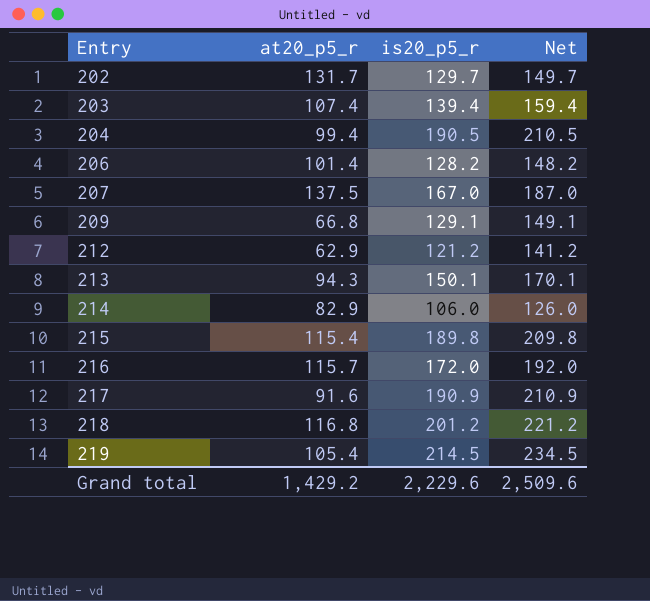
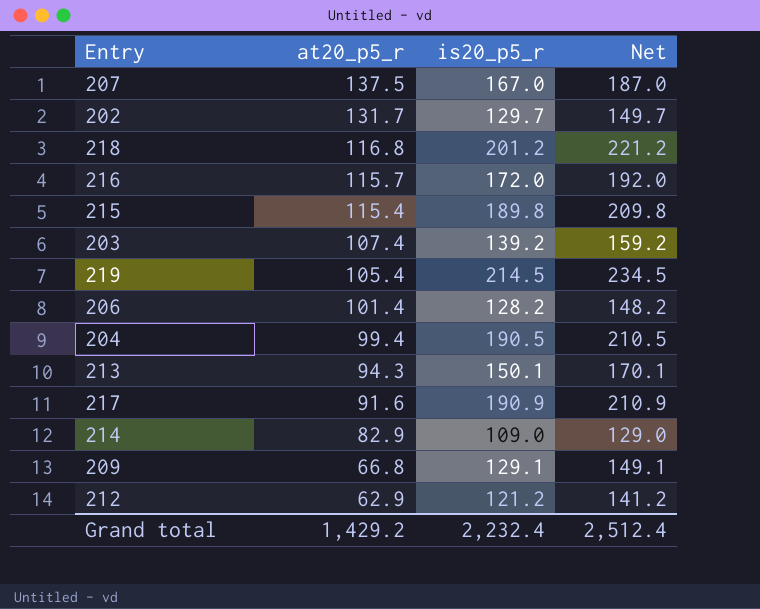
row order: Entry ascending -> at20_p5_r descending
203 | is20_p5_r: 139.4 -> 139.2
203 | Net: 159.4 -> 159.2
214 | is20_p5_r: 106.0 -> 109.0
214 | Net: 126.0 -> 129.0
Grand total | is20_p5_r: 2,229.6 -> 2,232.4
Grand total | Net: 2,509.6 -> 2,512.4

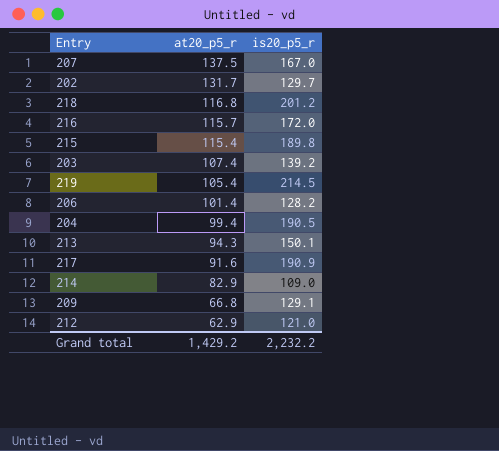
column Net | formula: [is20_p5_r] + 20 -> none
212 | is20_p5_r: 121.2 -> 121.0
Grand total | is20_p5_r: 2,232.4 -> 2,232.2

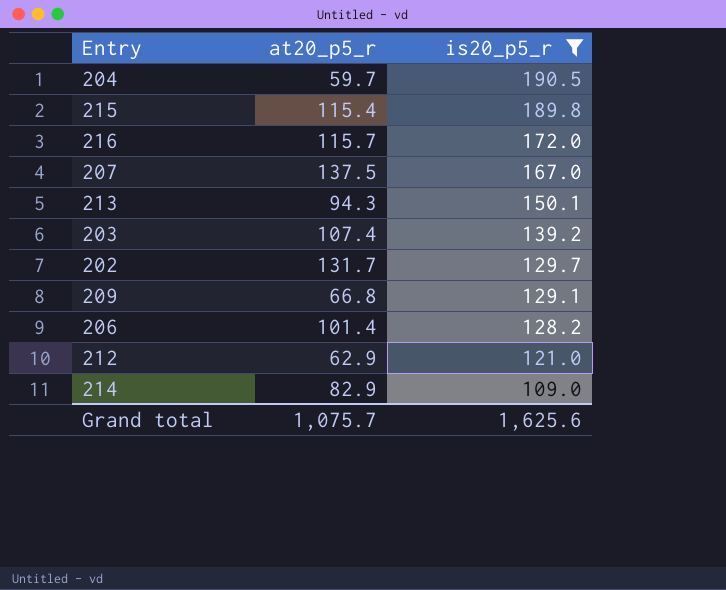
filter: none -> is20_p5_r <= 190.5
row order: at20_p5_r descending -> is20_p5_r descending
204 | at20_p5_r: 99.4 -> 59.7
Grand total | at20_p5_r: 1,429.2 -> 1,075.7
Grand total | is20_p5_r: 2,232.2 -> 1,625.6

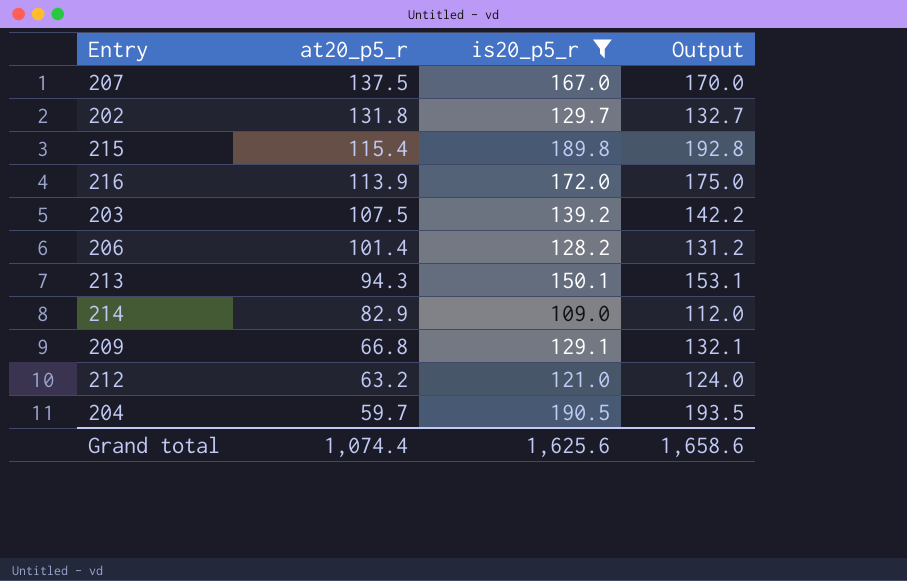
row order: is20_p5_r descending -> at20_p5_r descending
column Output | formula: none -> [is20_p5_r] + 3
202 | at20_p5_r: 131.7 -> 131.8
216 | at20_p5_r: 115.7 -> 113.9
203 | at20_p5_r: 107.4 -> 107.5
212 | at20_p5_r: 62.9 -> 63.2
Grand total | at20_p5_r: 1,075.7 -> 1,074.4

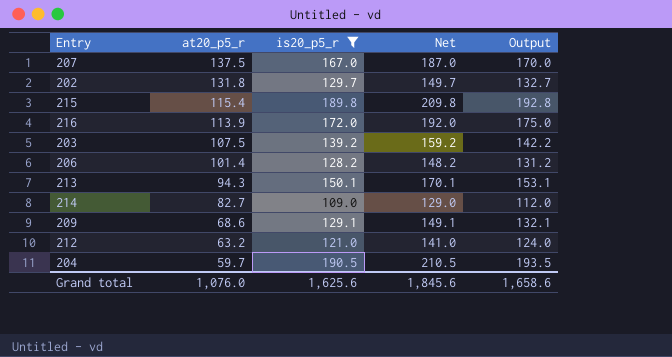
column Net | formula: none -> [is20_p5_r] + 20
214 | at20_p5_r: 82.9 -> 82.7
209 | at20_p5_r: 66.8 -> 68.6
Grand total | at20_p5_r: 1,074.4 -> 1,076.0

